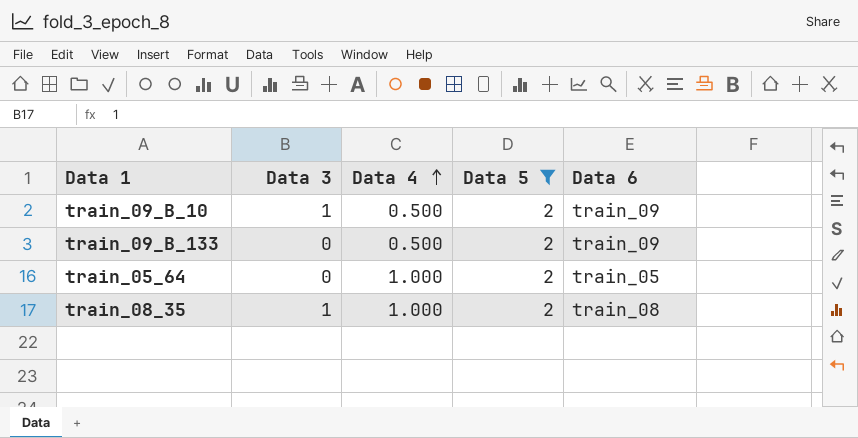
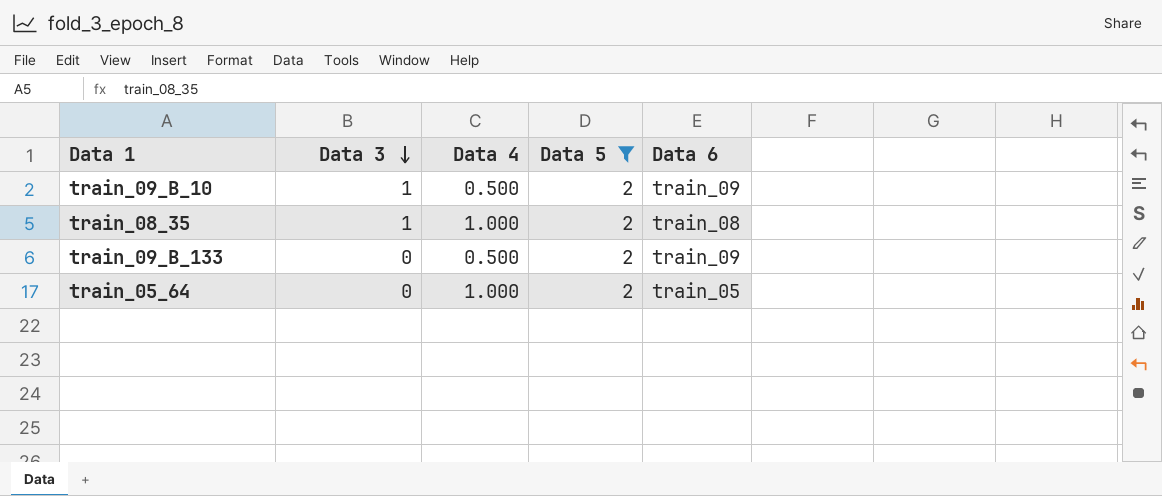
row order: Data 4 ascending -> Data 3 descending

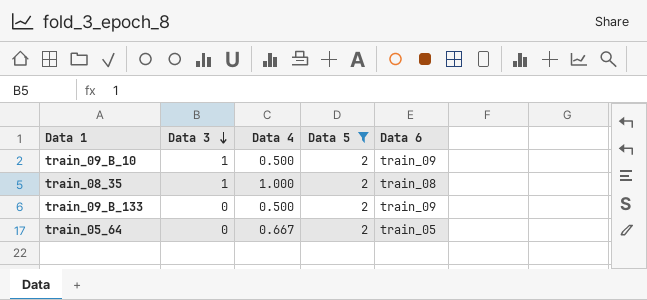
train_05_64 | Data 4: 1.000 -> 0.667

